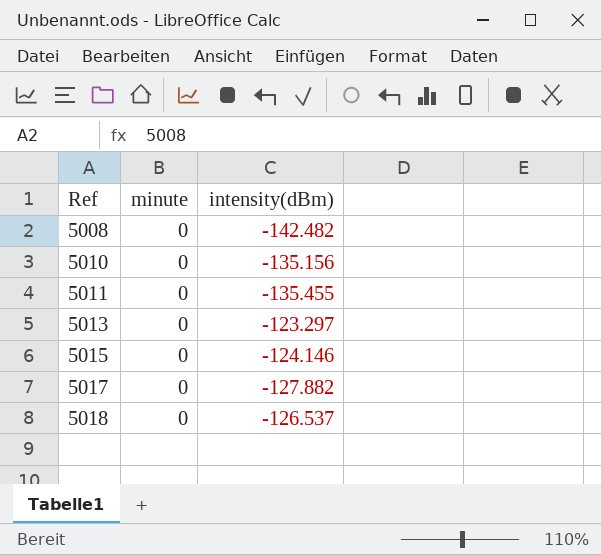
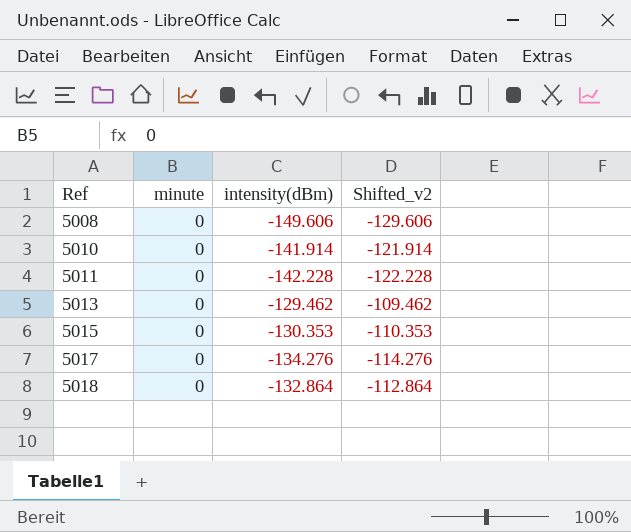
column Shifted_v2 | formula: none -> [intensity(dBm)] + 20
5008 | intensity(dBm): -142.482 -> -149.606
5010 | intensity(dBm): -135.156 -> -141.914
5011 | intensity(dBm): -135.455 -> -142.228
5013 | intensity(dBm): -123.297 -> -129.462
5015 | intensity(dBm): -124.146 -> -130.353
5017 | intensity(dBm): -127.882 -> -134.276
5018 | intensity(dBm): -126.537 -> -132.864

